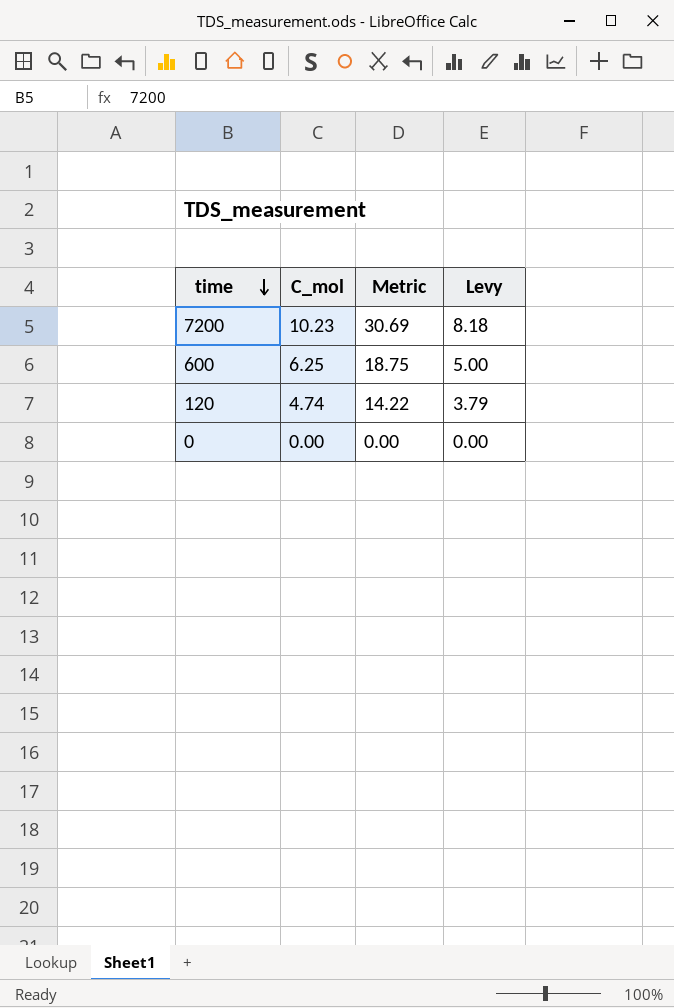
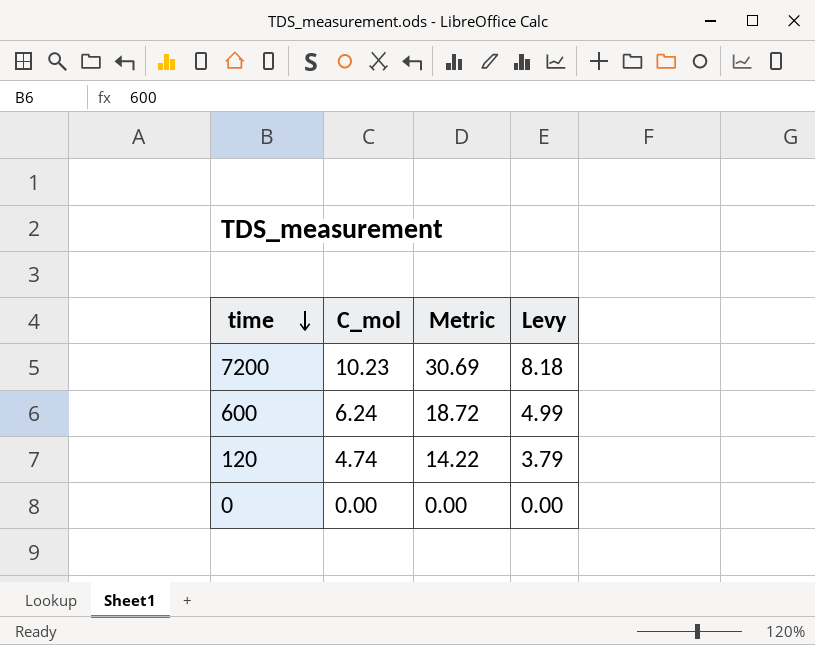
600 | C_mol: 6.25 -> 6.24
600 | Metric: 18.75 -> 18.72
600 | Levy: 5.00 -> 4.99

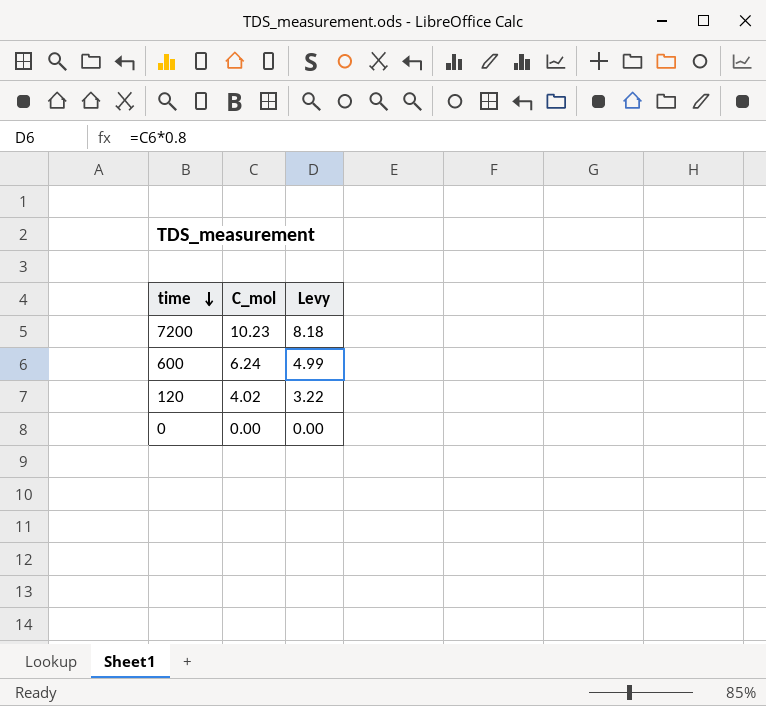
column Metric | formula: [C_mol] * 3 -> none
120 | C_mol: 4.74 -> 4.02
120 | Levy: 3.79 -> 3.22

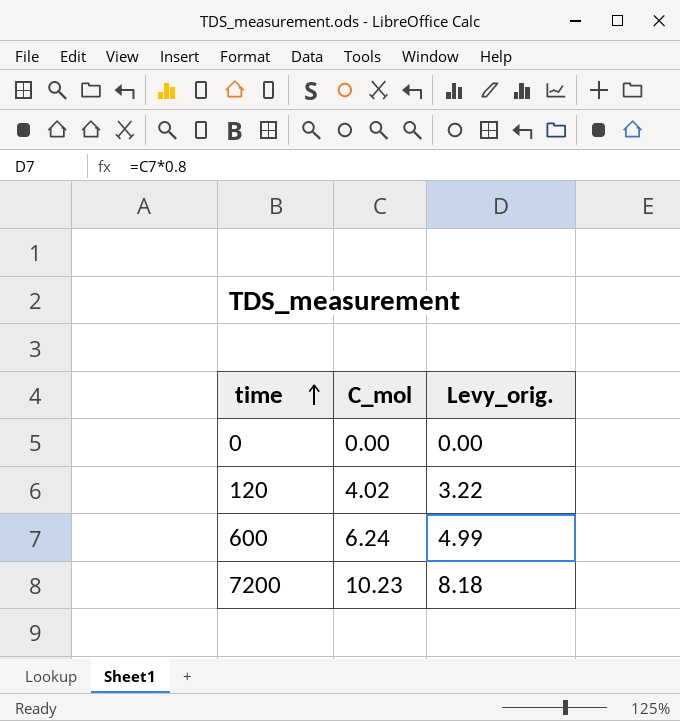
row order: time descending -> time ascending
column name: Levy -> Levy_orig.

